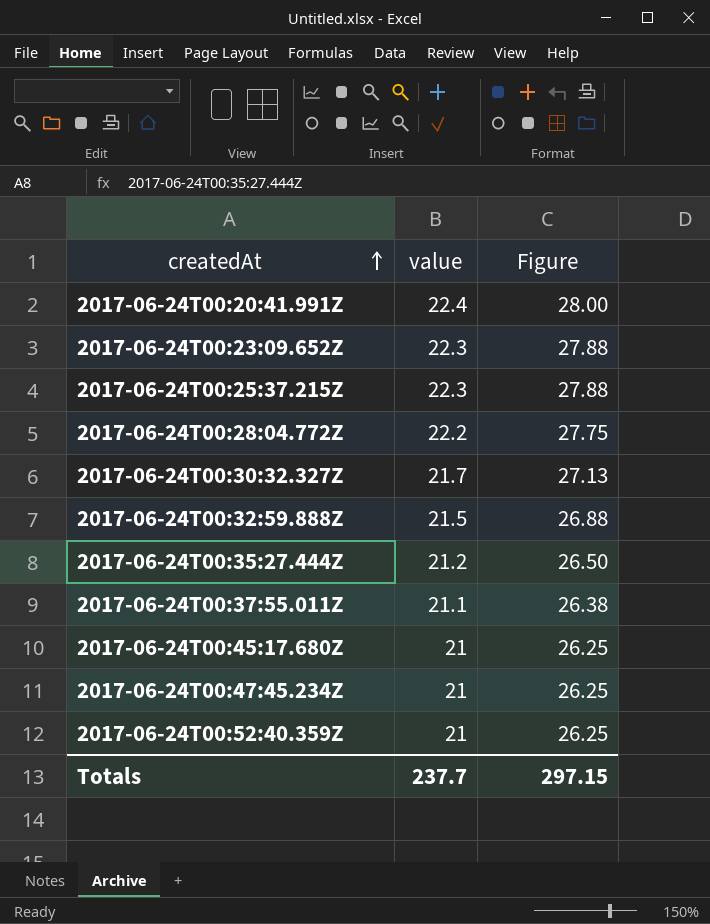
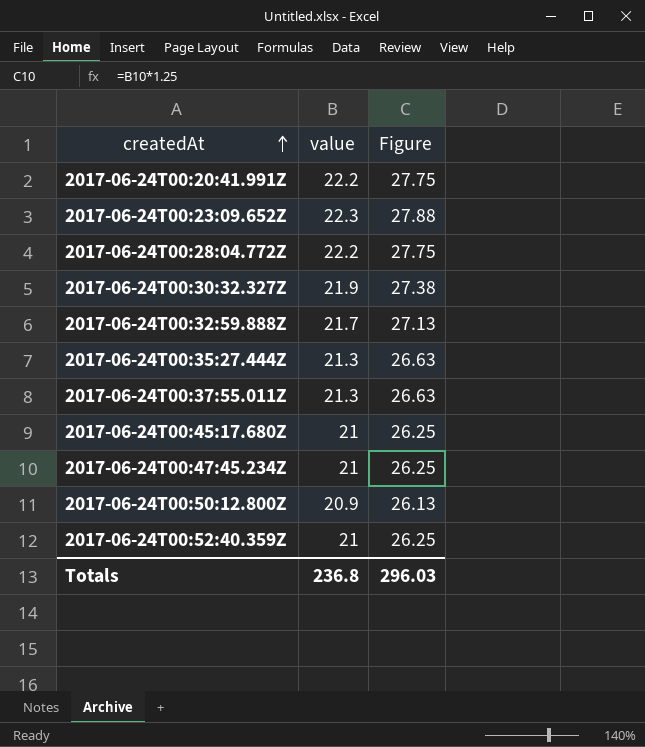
row 2017-06-24T00:25:37.215Z: 22.3 | 27.88 -> none
2017-06-24T00:20:41.991Z | value: 22.4 -> 22.2
2017-06-24T00:20:41.991Z | Figure: 28.00 -> 27.75
2017-06-24T00:30:32.327Z | value: 21.7 -> 21.9
2017-06-24T00:30:32.327Z | Figure: 27.13 -> 27.38
2017-06-24T00:32:59.888Z | value: 21.5 -> 21.7
2017-06-24T00:32:59.888Z | Figure: 26.88 -> 27.13
2017-06-24T00:35:27.444Z | value: 21.2 -> 21.3
2017-06-24T00:35:27.444Z | Figure: 26.50 -> 26.63
2017-06-24T00:37:55.011Z | value: 21.1 -> 21.3
2017-06-24T00:37:55.011Z | Figure: 26.38 -> 26.63
row 2017-06-24T00:50:12.800Z: none -> 20.9 | 26.13
Totals | value: 237.7 -> 236.8
Totals | Figure: 297.15 -> 296.03

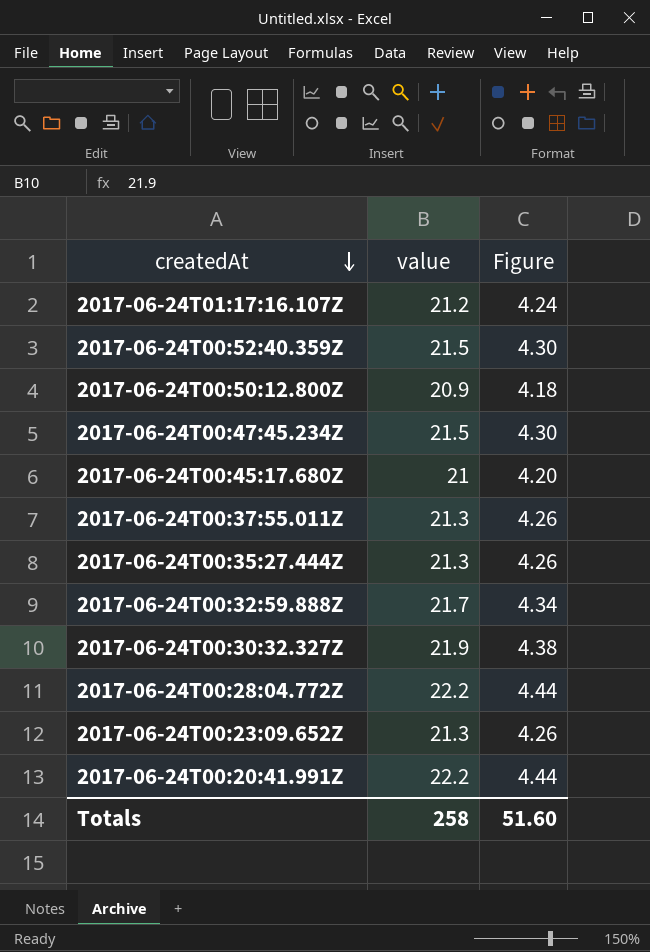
row order: createdAt ascending -> createdAt descending
column Figure | formula: [value] * 1.25 -> [value] * 0.2
row 2017-06-24T01:17:16.107Z: none -> 21.2 | 4.24
2017-06-24T00:52:40.359Z | value: 21 -> 21.5
2017-06-24T00:47:45.234Z | value: 21 -> 21.5
2017-06-24T00:23:09.652Z | value: 22.3 -> 21.3
Totals | value: 236.8 -> 258
Totals | Figure: 296.03 -> 51.60

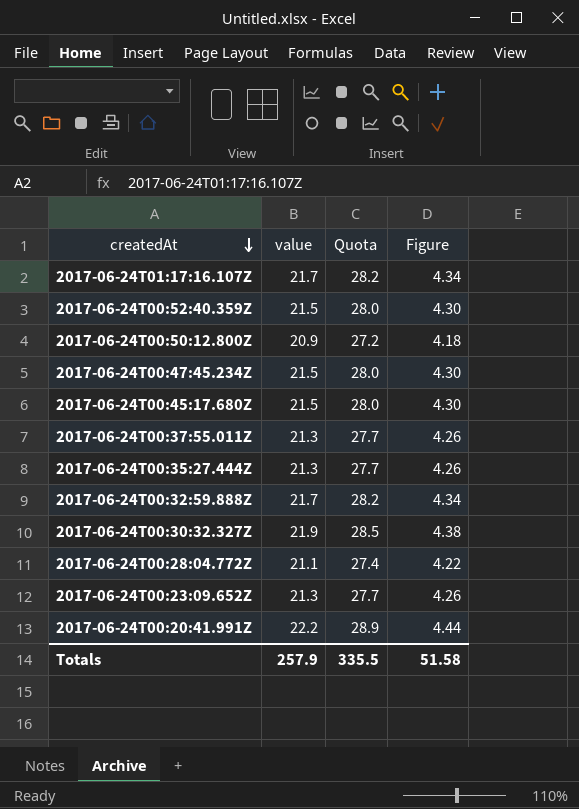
column Quota | formula: none -> [value] * 1.3
2017-06-24T01:17:16.107Z | value: 21.2 -> 21.7
2017-06-24T01:17:16.107Z | Figure: 4.24 -> 4.34
2017-06-24T00:45:17.680Z | value: 21 -> 21.5
2017-06-24T00:45:17.680Z | Figure: 4.20 -> 4.30
2017-06-24T00:28:04.772Z | value: 22.2 -> 21.1
2017-06-24T00:28:04.772Z | Figure: 4.44 -> 4.22
Totals | value: 258 -> 257.9
Totals | Figure: 51.60 -> 51.58

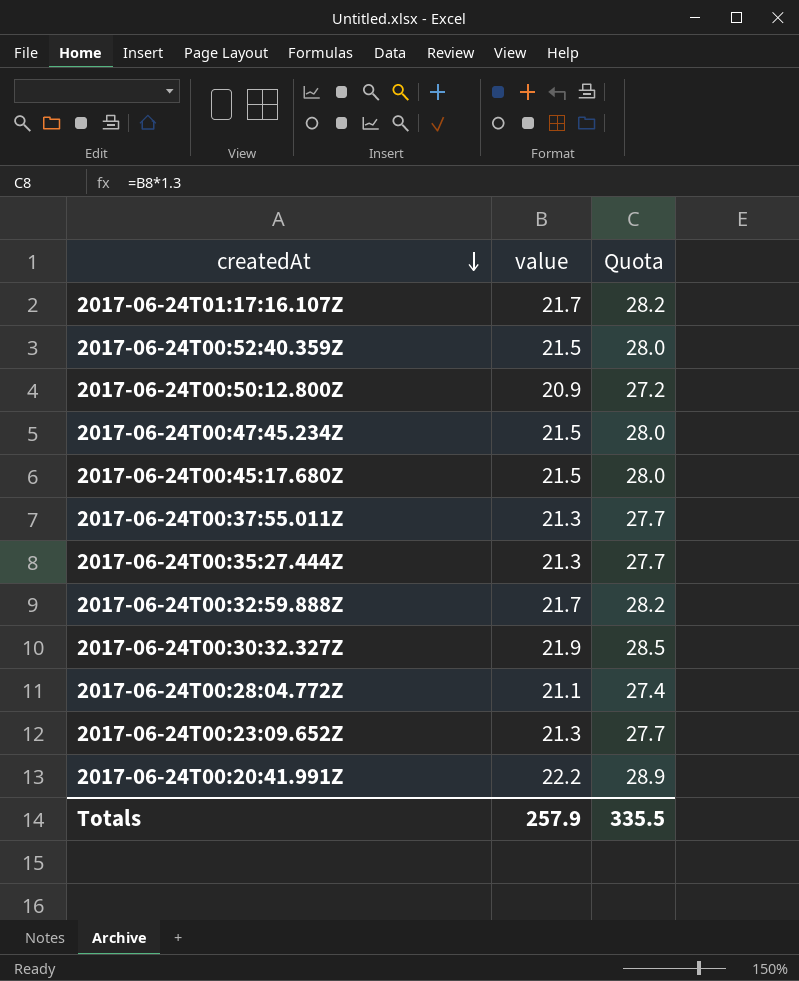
column Figure | formula: [value] * 0.2 -> none

